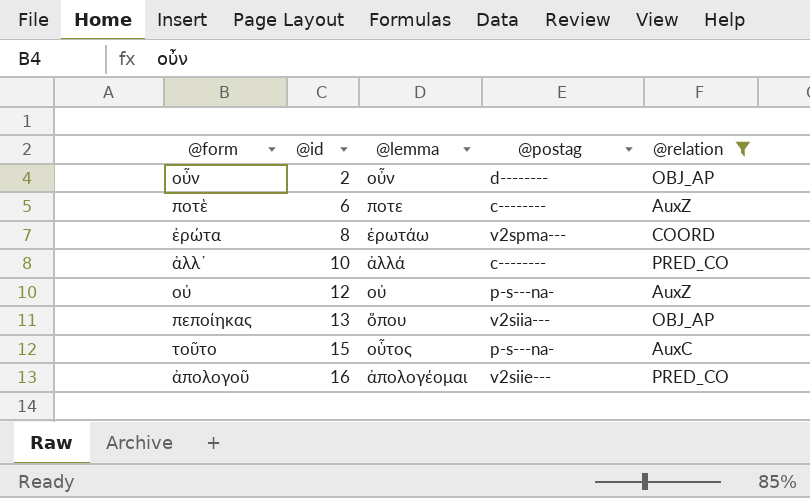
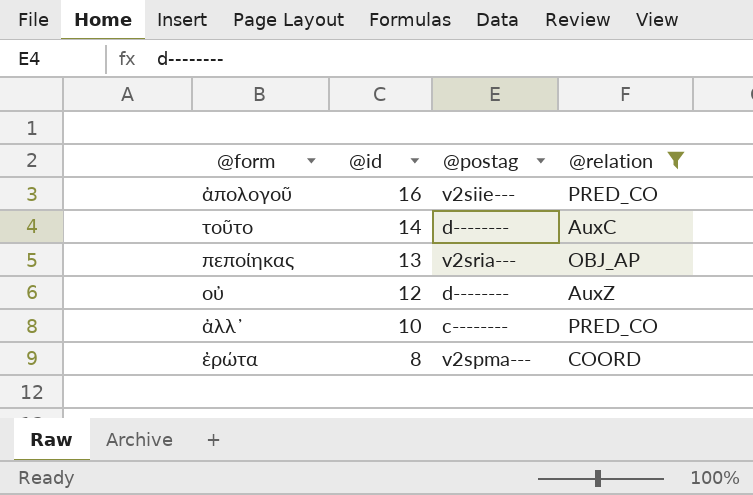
row order: @id ascending -> @id descending
column @lemma | position: 3 -> none
row οὖν: 2 | οὖν | d-------- | OBJ_AP -> none
row ποτὲ: 6 | ποτε | c-------- | AuxZ -> none
τοῦτο | @id: 15 -> 14
τοῦτο | @postag: p-s---na- -> d--------
πεποίηκας | @postag: v2siia--- -> v2sria---
οὐ | @postag: p-s---na- -> d--------

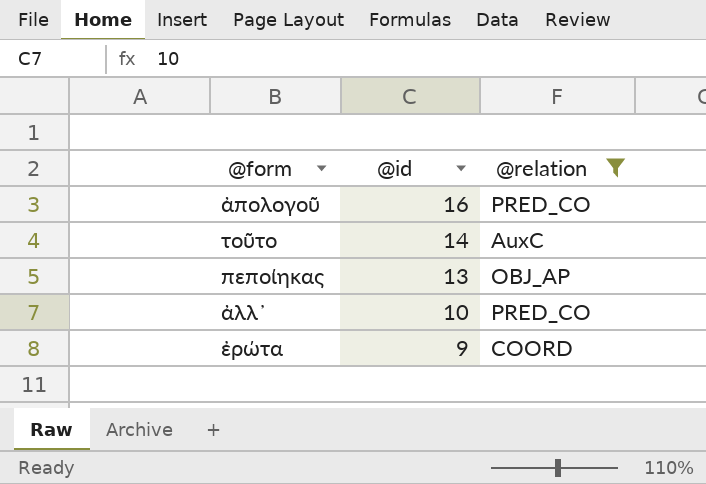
column @postag | position: 3 -> none
row οὐ: 12 | d-------- | AuxZ -> none
ἐρώτα | @id: 8 -> 9

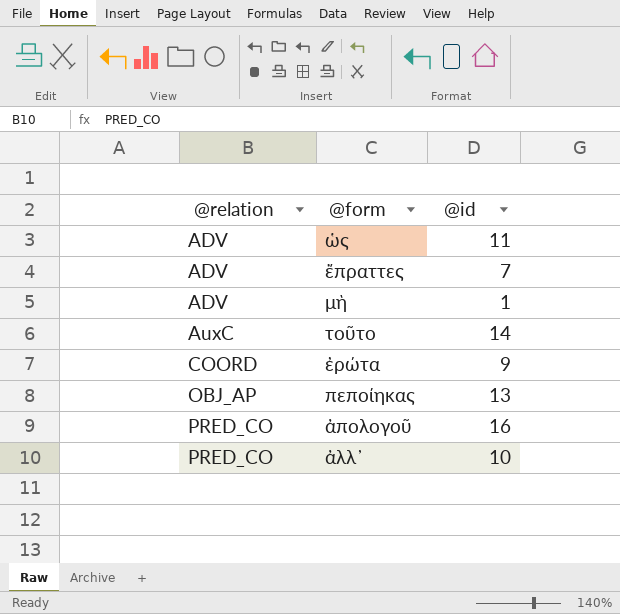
filter: @relation != ADV -> none
row order: @id descending -> @relation ascending
column @relation | position: 3 -> 1

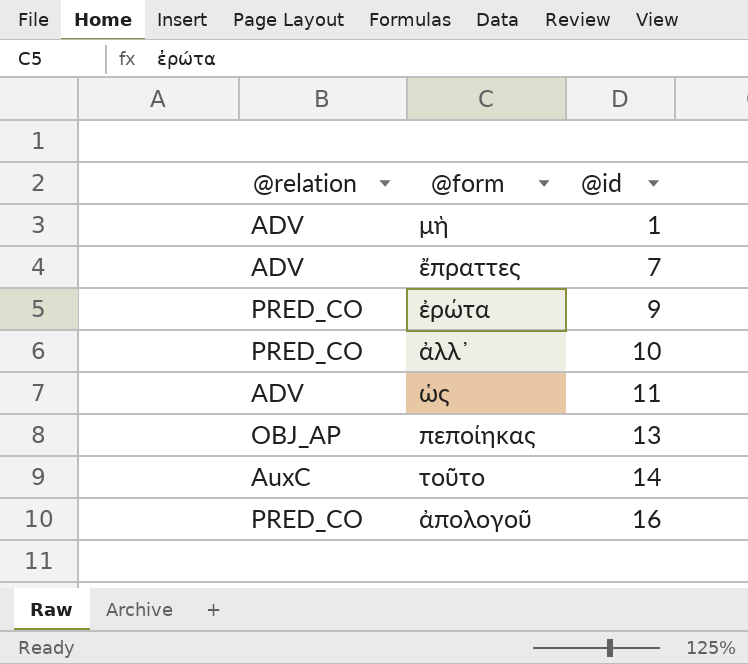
row order: @relation ascending -> @id ascending
ἐρώτα | @relation: COORD -> PRED_CO

